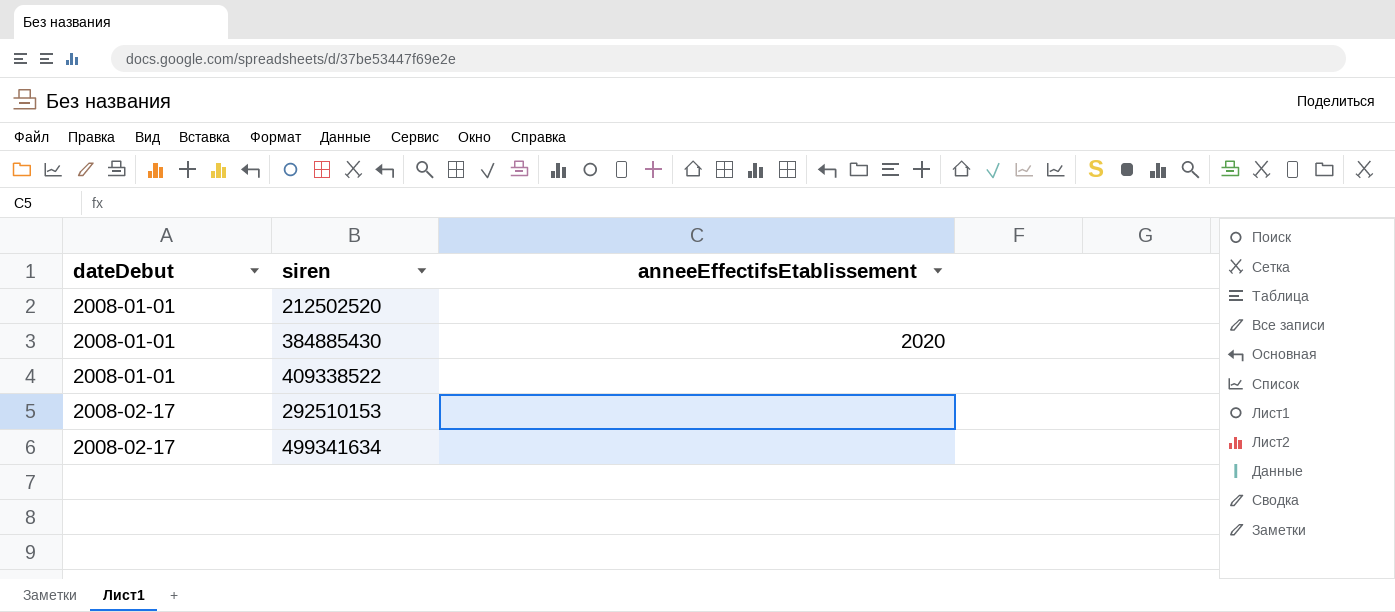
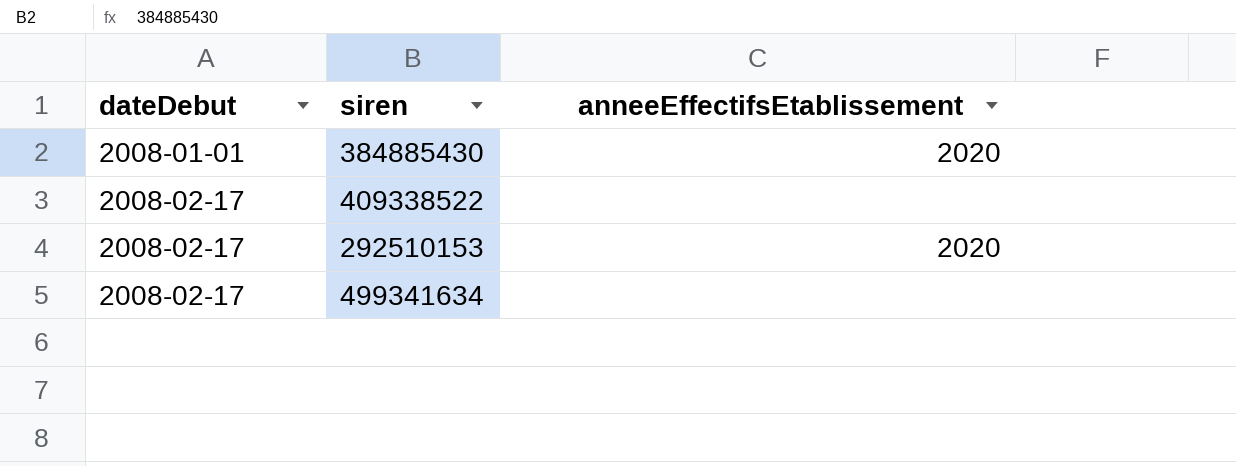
row 212502520: 2008-01-01 | none -> none
409338522 | dateDebut: 2008-01-01 -> 2008-02-17
292510153 | anneeEffectifsEtablissement: none -> 2020

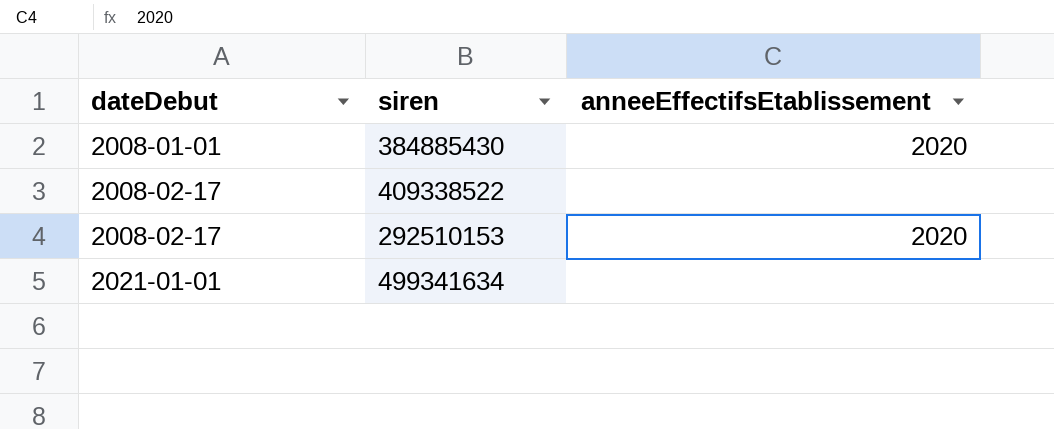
499341634 | dateDebut: 2008-02-17 -> 2021-01-01

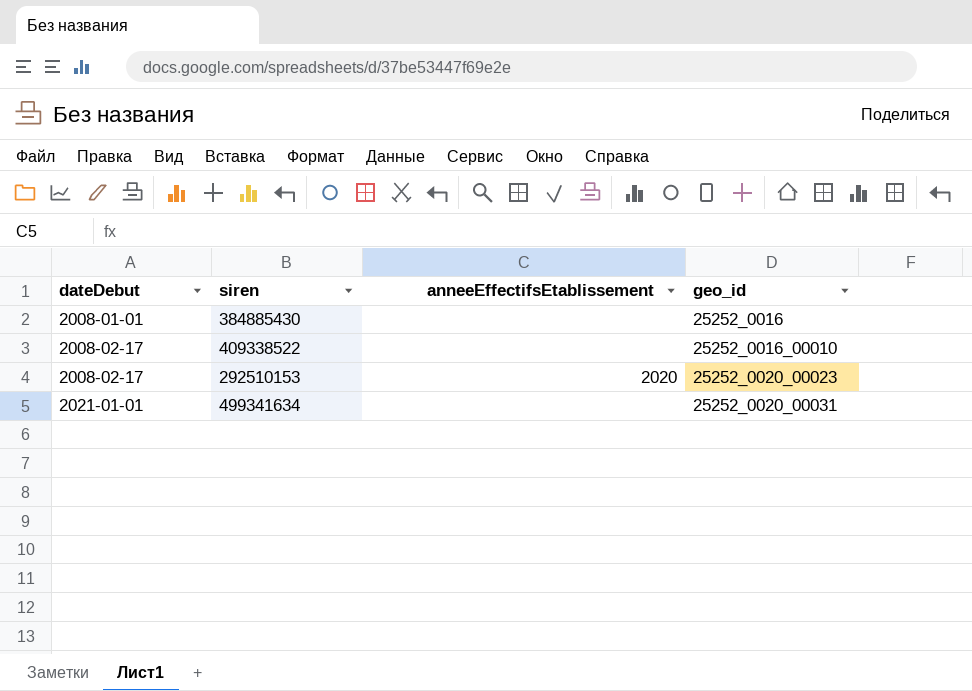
column geo_id | position: none -> 4
384885430 | anneeEffectifsEtablissement: 2020 -> none

